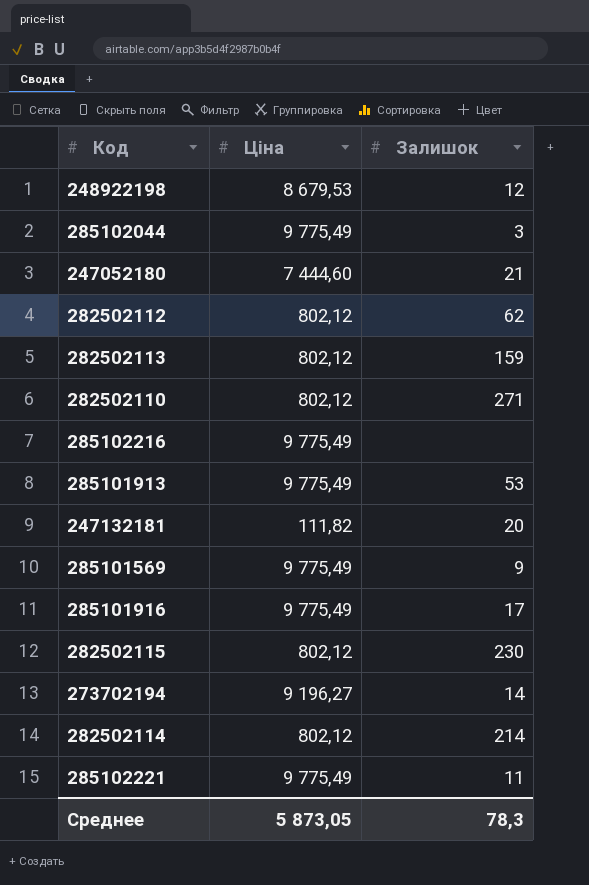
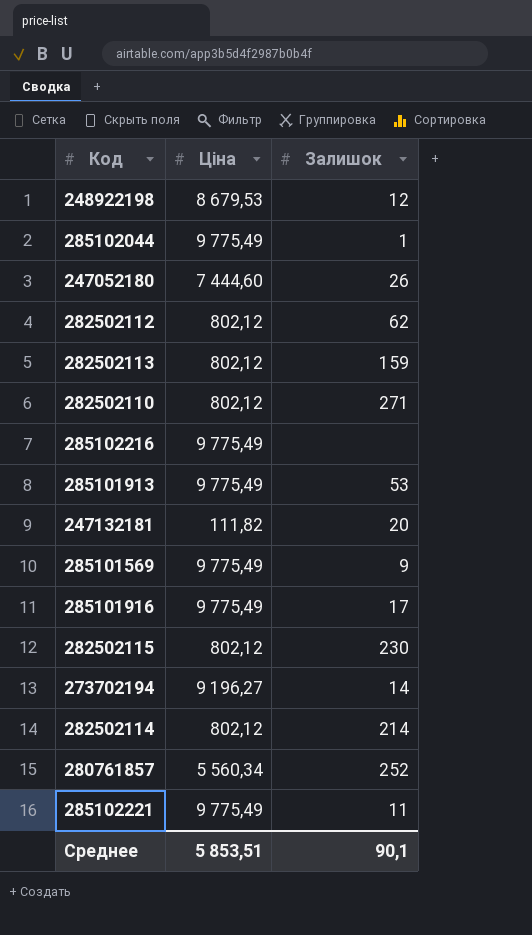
285102044 | Залишок: 3 -> 1
247052180 | Залишок: 21 -> 26
row 280761857: none -> 5 560,34 | 252
Среднее | Ціна: 5 873,05 -> 5 853,51
Среднее | Залишок: 78,3 -> 90,1

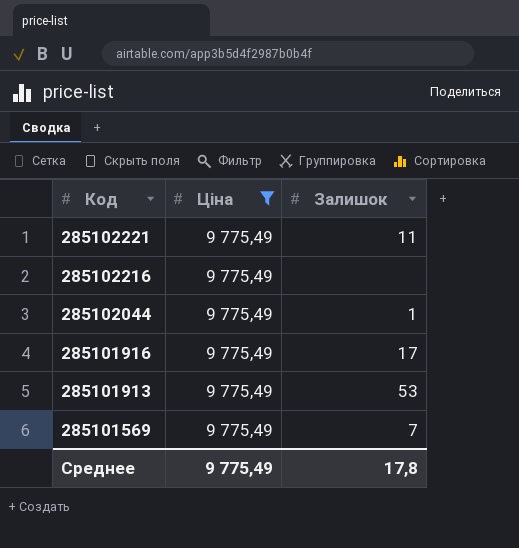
filter: none -> Ціна = 9 775,49
row order: none -> Код descending
285101569 | Залишок: 9 -> 7
Среднее | Ціна: 5 853,51 -> 9 775,49
Среднее | Залишок: 90,1 -> 17,8

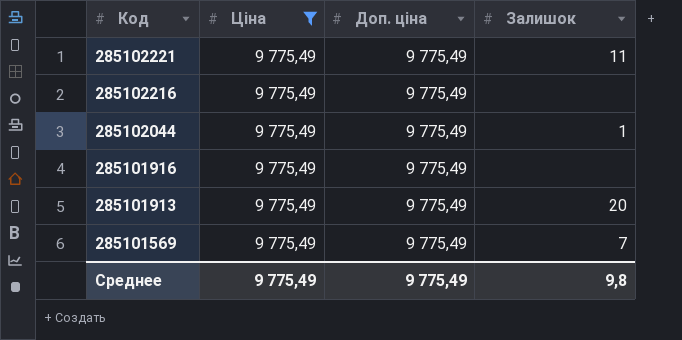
column Доп. ціна | position: none -> 3
285101916 | Залишок: 17 -> none
285101913 | Залишок: 53 -> 20
Среднее | Залишок: 17,8 -> 9,8

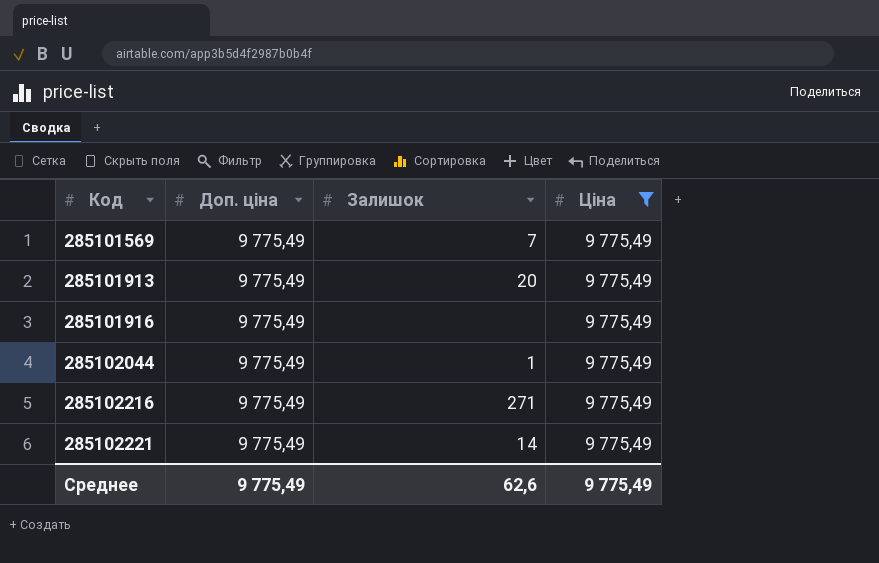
row order: Код descending -> Код ascending
column Ціна | position: 2 -> 4
285102216 | Залишок: none -> 271
285102221 | Залишок: 11 -> 14
Среднее | Залишок: 9,8 -> 62,6

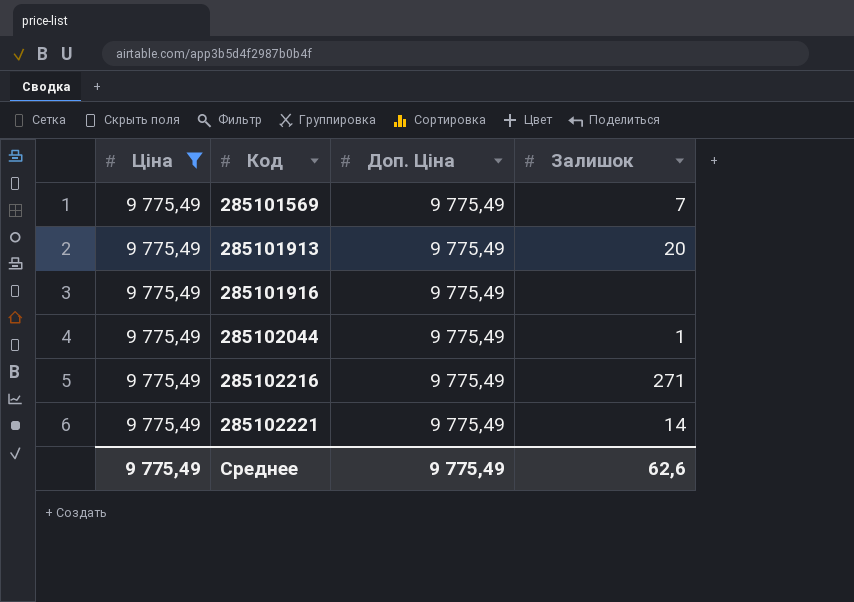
column Ціна | position: 4 -> 1
column name: Доп. ціна -> Доп. Ціна

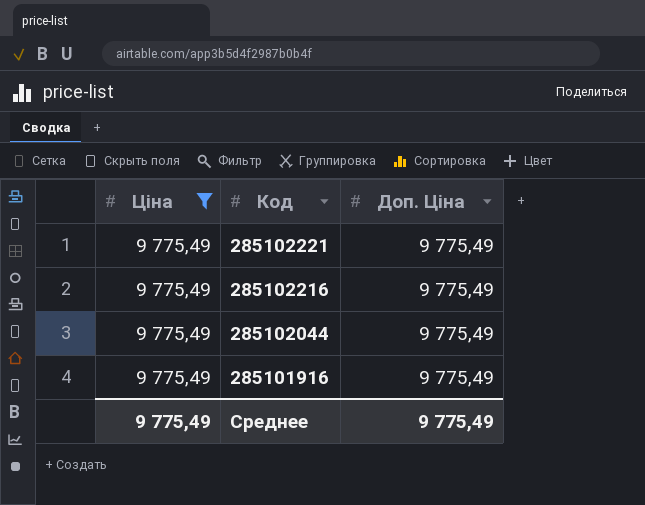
row order: Код ascending -> Код descending
column Залишок | position: 4 -> none
row 285101569: 9 775,49 | 9 775,49 | 7 -> none
row 285101913: 9 775,49 | 9 775,49 | 20 -> none

